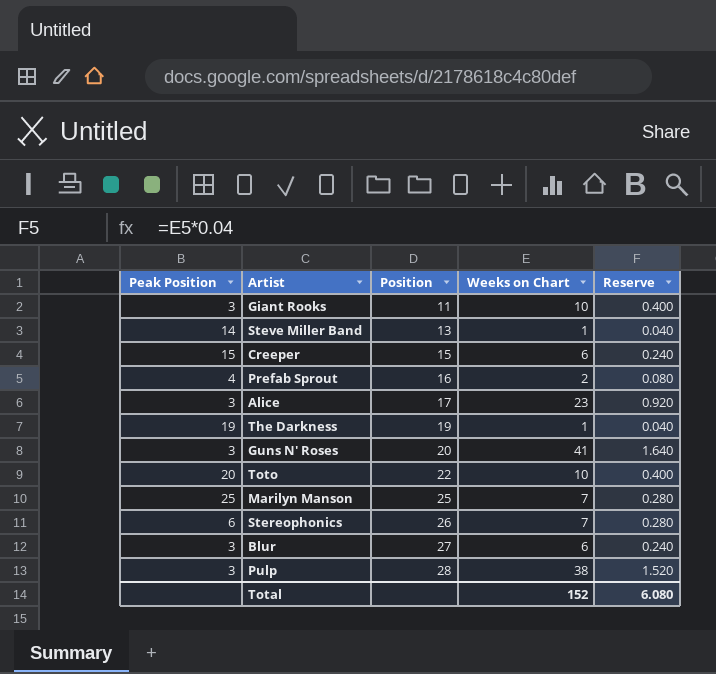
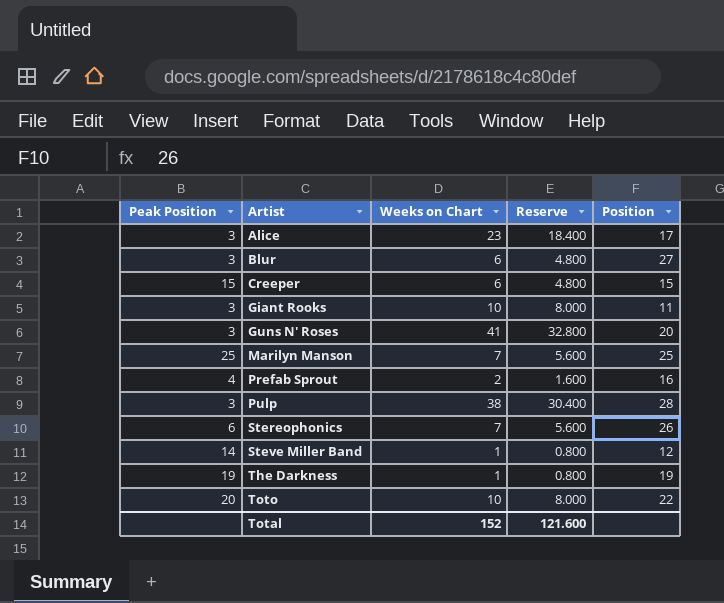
row order: Position ascending -> Artist ascending
column Reserve | formula: [Weeks on Chart] * 0.04 -> [Weeks on Chart] * 0.8
column Position | position: 3 -> 5
Steve Miller Band | Position: 13 -> 12
Total | Reserve: 6.080 -> 121.600

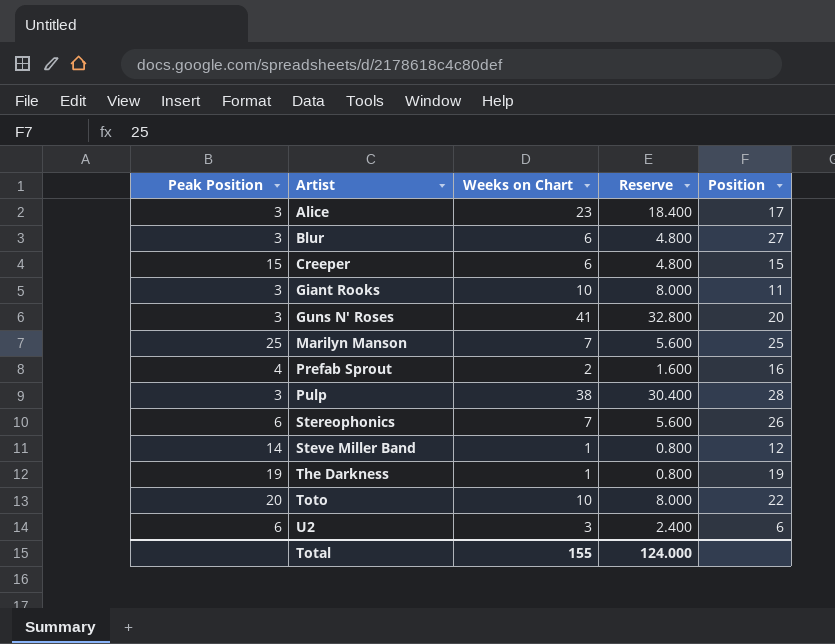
row U2: none -> 6 | 3 | 2.400 | 6
Total | Weeks on Chart: 152 -> 155
Total | Reserve: 121.600 -> 124.000

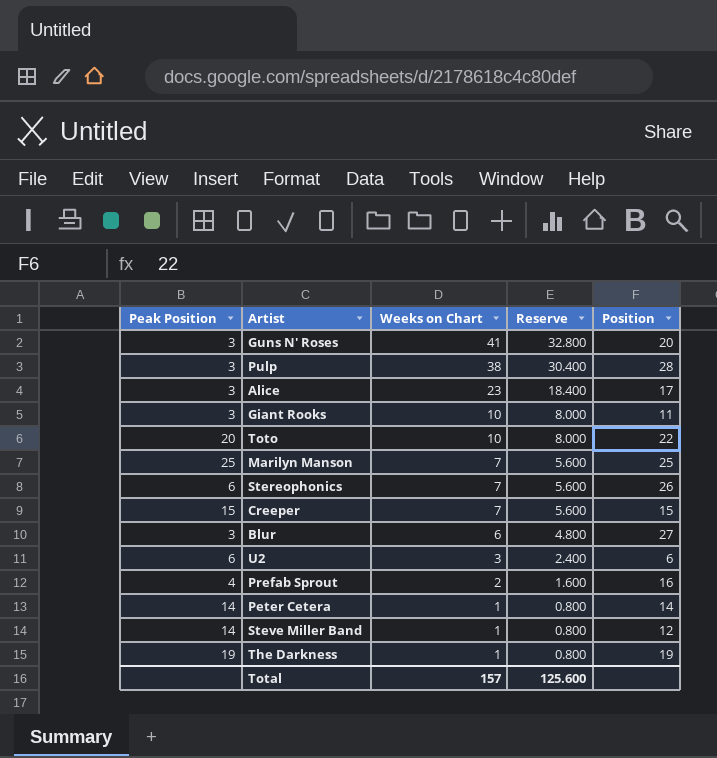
row order: Artist ascending -> Weeks on Chart descending
Creeper | Weeks on Chart: 6 -> 7
Creeper | Reserve: 4.800 -> 5.600
row Peter Cetera: none -> 14 | 1 | 0.800 | 14
Total | Weeks on Chart: 155 -> 157
Total | Reserve: 124.000 -> 125.600

